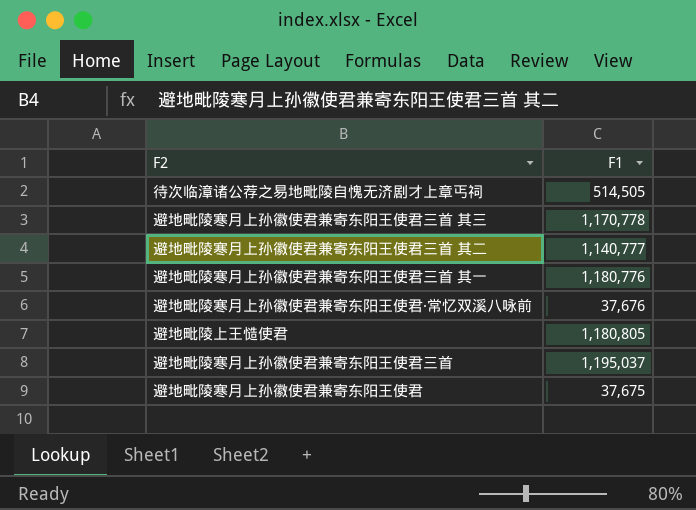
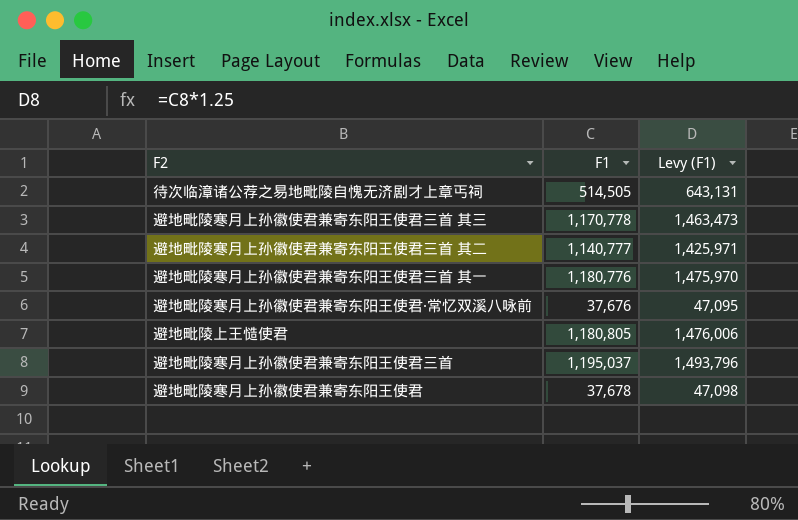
column Levy (F1) | formula: none -> [F1] * 1.25
避地毗陵寒月上孙徽使君兼寄东阳王使君 | F1: 37,675 -> 37,678

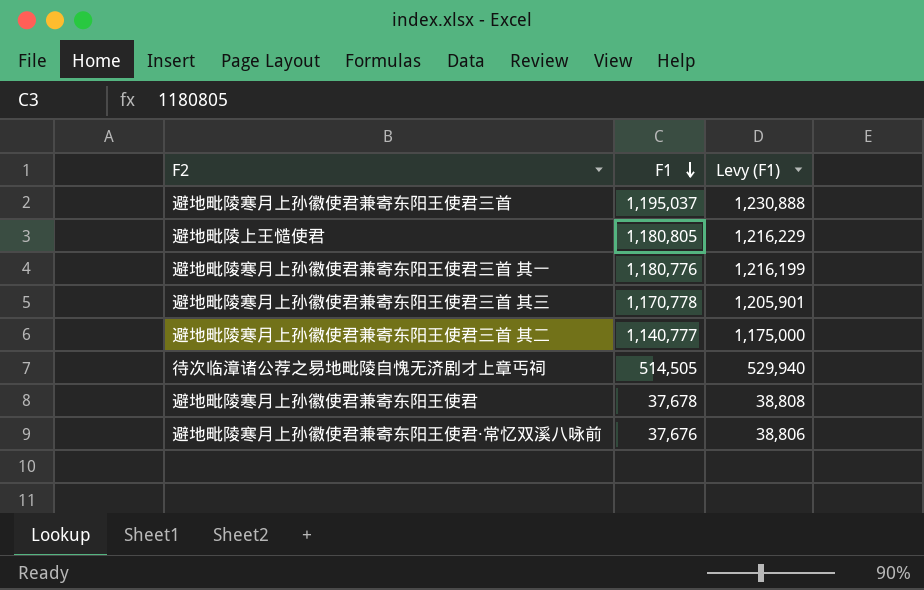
row order: none -> F1 descending
column Levy (F1) | formula: [F1] * 1.25 -> [F1] * 1.03

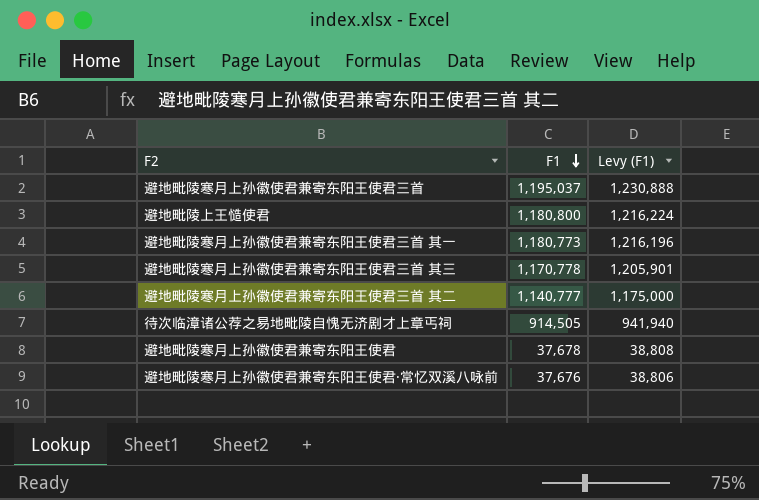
避地毗陵上王慥使君 | F1: 1,180,805 -> 1,180,800
避地毗陵上王慥使君 | Levy (F1): 1,216,229 -> 1,216,224
避地毗陵寒月上孙徽使君兼寄东阳王使君三首 其一 | F1: 1,180,776 -> 1,180,773
避地毗陵寒月上孙徽使君兼寄东阳王使君三首 其一 | Levy (F1): 1,216,199 -> 1,216,196
待次临漳诸公荐之易地毗陵自愧无济剧才上章丐祠 | F1: 514,505 -> 914,505
待次临漳诸公荐之易地毗陵自愧无济剧才上章丐祠 | Levy (F1): 529,940 -> 941,940

